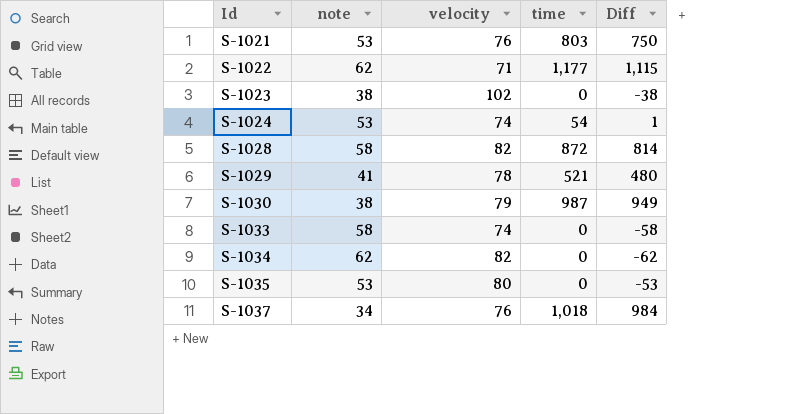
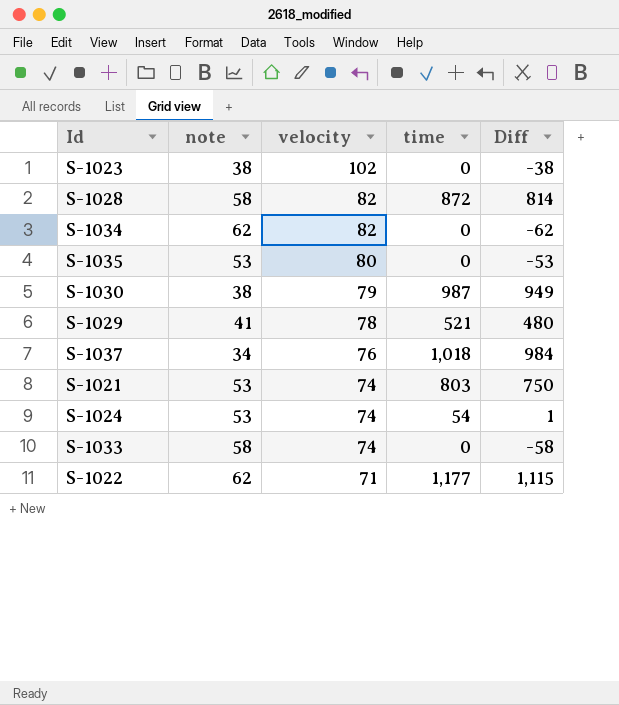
row order: Id ascending -> velocity descending
S-1021 | velocity: 76 -> 74

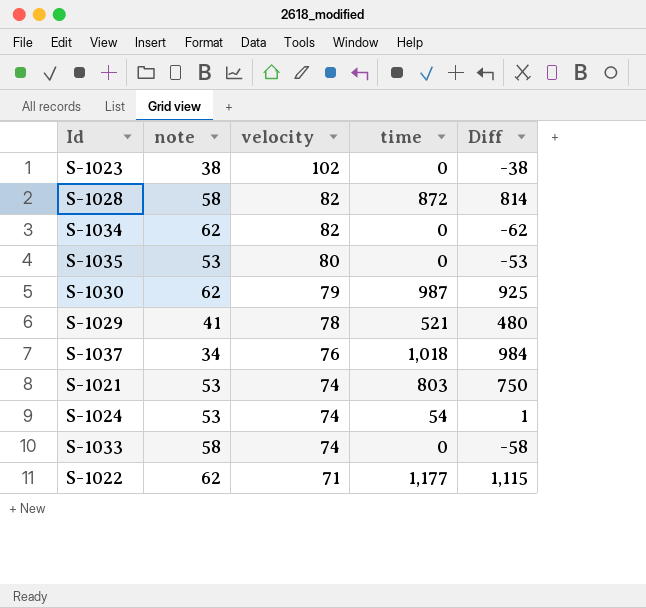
S-1030 | note: 38 -> 62
S-1030 | Diff: 949 -> 925

